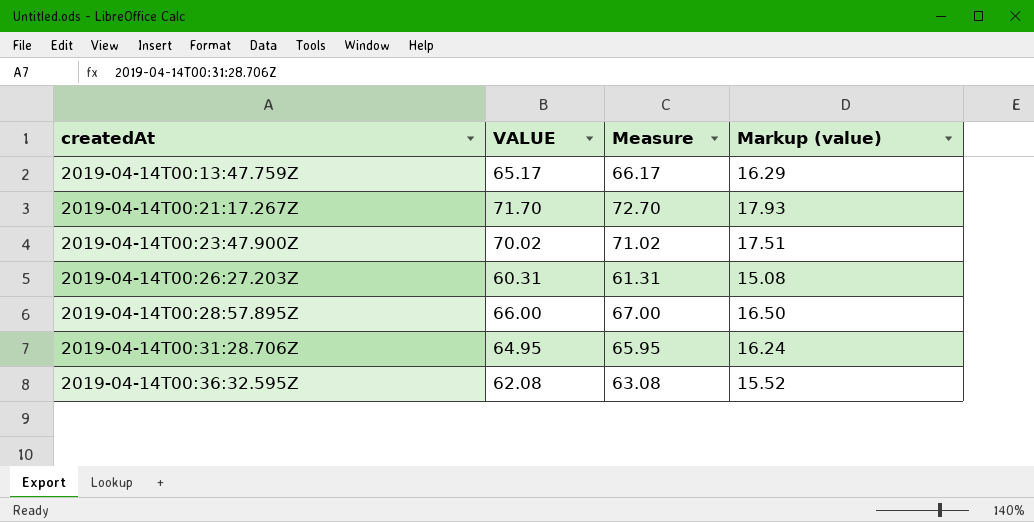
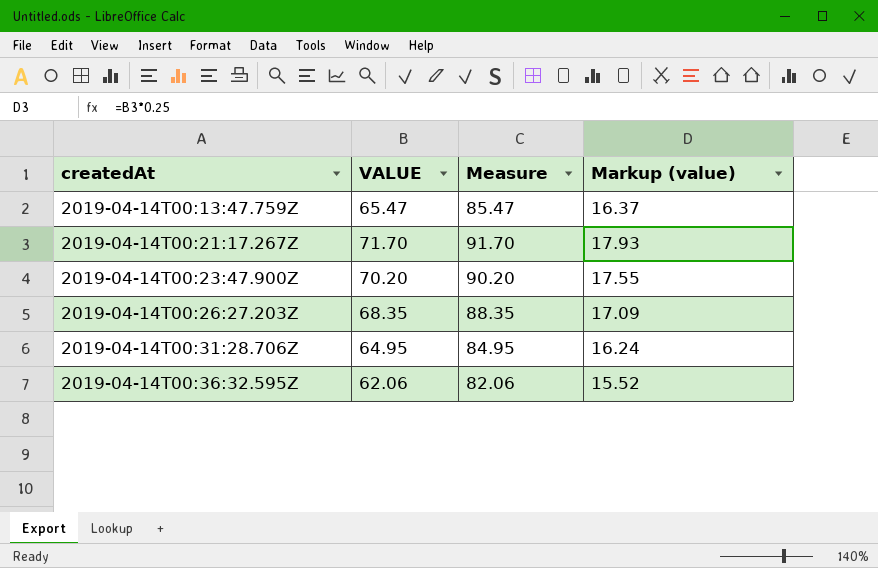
column Measure | formula: [VALUE] + 1 -> [VALUE] + 20
row 2019-04-14T00:28:57.895Z: 66.00 | 67.00 | 16.50 -> none
2019-04-14T00:13:47.759Z | VALUE: 65.17 -> 65.47
2019-04-14T00:13:47.759Z | Markup (value): 16.29 -> 16.37
2019-04-14T00:23:47.900Z | VALUE: 70.02 -> 70.20
2019-04-14T00:23:47.900Z | Markup (value): 17.51 -> 17.55
2019-04-14T00:26:27.203Z | VALUE: 60.31 -> 68.35
2019-04-14T00:26:27.203Z | Markup (value): 15.08 -> 17.09
2019-04-14T00:36:32.595Z | VALUE: 62.08 -> 62.06

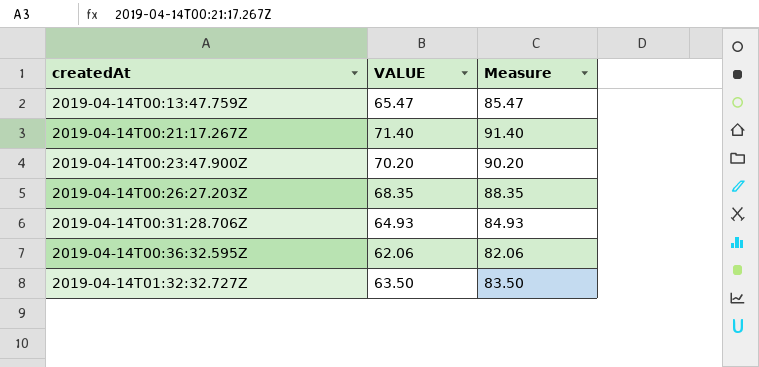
column Markup (value) | formula: [VALUE] * 0.25 -> none
2019-04-14T00:21:17.267Z | VALUE: 71.70 -> 71.40
2019-04-14T00:21:17.267Z | Measure: 91.70 -> 91.40
2019-04-14T00:31:28.706Z | VALUE: 64.95 -> 64.93
2019-04-14T00:31:28.706Z | Measure: 84.95 -> 84.93
row 2019-04-14T01:32:32.727Z: none -> 63.50 | 83.50

